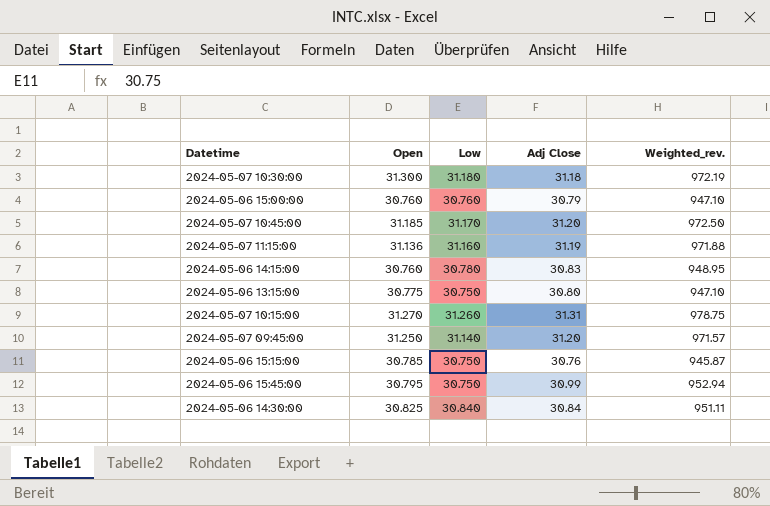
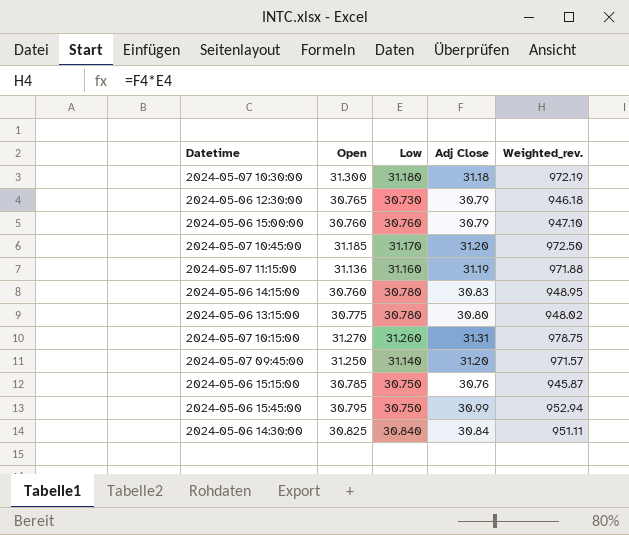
row 2024-05-06 12:30:00: none -> 30.765 | 30.730 | 30.79 | 946.18
2024-05-06 13:15:00 | Low: 30.750 -> 30.780
2024-05-06 13:15:00 | Weighted_rev.: 947.10 -> 948.02

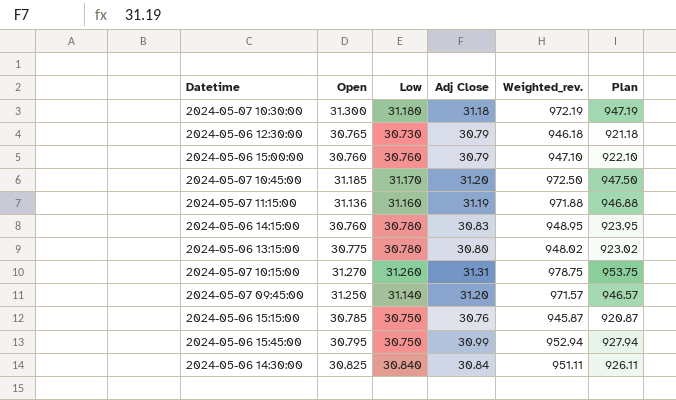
column Plan | formula: none -> [Weighted_rev.] - 25

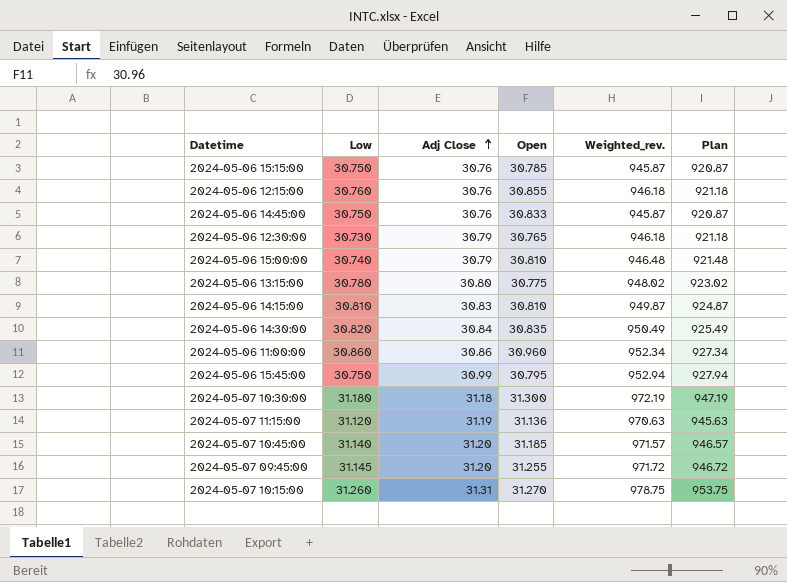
row order: none -> Adj Close ascending
column Open | position: 2 -> 4
row 2024-05-06 12:15:00: none -> 30.760 | 30.76 | 30.855 | 946.18 | 921.18
row 2024-05-06 14:45:00: none -> 30.750 | 30.76 | 30.833 | 945.87 | 920.87
2024-05-06 15:00:00 | Low: 30.760 -> 30.740
2024-05-06 15:00:00 | Open: 30.760 -> 30.810
2024-05-06 15:00:00 | Weighted_rev.: 947.10 -> 946.48
2024-05-06 15:00:00 | Plan: 922.10 -> 921.48
2024-05-06 14:15:00 | Low: 30.780 -> 30.810
2024-05-06 14:15:00 | Open: 30.760 -> 30.810
2024-05-06 14:15:00 | Weighted_rev.: 948.95 -> 949.87
2024-05-06 14:15:00 | Plan: 923.95 -> 924.87
2024-05-06 14:30:00 | Low: 30.840 -> 30.820
2024-05-06 14:30:00 | Open: 30.825 -> 30.835
2024-05-06 14:30:00 | Weighted_rev.: 951.11 -> 950.49
2024-05-06 14:30:00 | Plan: 926.11 -> 925.49
row 2024-05-06 11:00:00: none -> 30.860 | 30.86 | 30.960 | 952.34 | 927.34
2024-05-07 11:15:00 | Low: 31.160 -> 31.120
2024-05-07 11:15:00 | Weighted_rev.: 971.88 -> 970.63
2024-05-07 11:15:00 | Plan: 946.88 -> 945.63
2024-05-07 10:45:00 | Low: 31.170 -> 31.140
2024-05-07 10:45:00 | Weighted_rev.: 972.50 -> 971.57
2024-05-07 10:45:00 | Plan: 947.50 -> 946.57
2024-05-07 09:45:00 | Low: 31.140 -> 31.145
2024-05-07 09:45:00 | Open: 31.250 -> 31.255
2024-05-07 09:45:00 | Weighted_rev.: 971.57 -> 971.72
2024-05-07 09:45:00 | Plan: 946.57 -> 946.72

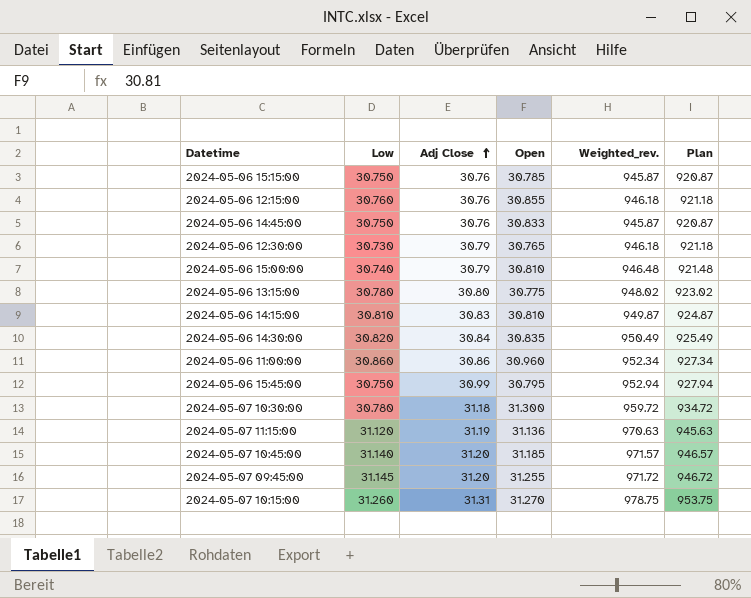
2024-05-07 10:30:00 | Low: 31.180 -> 30.780
2024-05-07 10:30:00 | Weighted_rev.: 972.19 -> 959.72
2024-05-07 10:30:00 | Plan: 947.19 -> 934.72

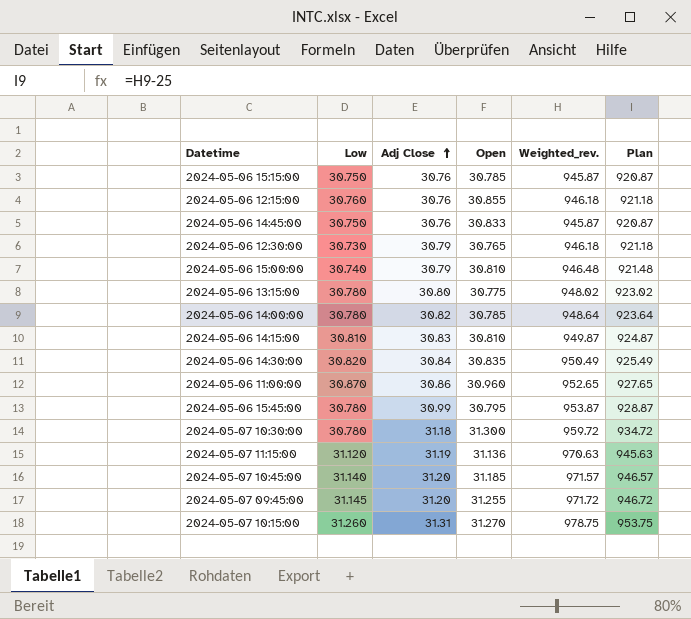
row 2024-05-06 14:00:00: none -> 30.780 | 30.82 | 30.785 | 948.64 | 923.64
2024-05-06 11:00:00 | Low: 30.860 -> 30.870
2024-05-06 11:00:00 | Weighted_rev.: 952.34 -> 952.65
2024-05-06 11:00:00 | Plan: 927.34 -> 927.65
2024-05-06 15:45:00 | Low: 30.750 -> 30.780
2024-05-06 15:45:00 | Weighted_rev.: 952.94 -> 953.87
2024-05-06 15:45:00 | Plan: 927.94 -> 928.87

